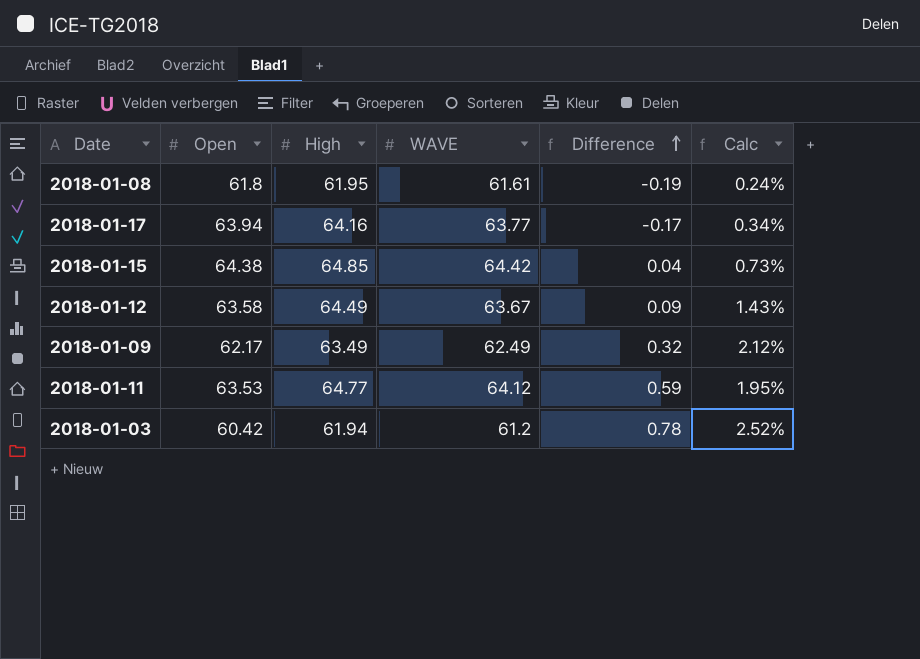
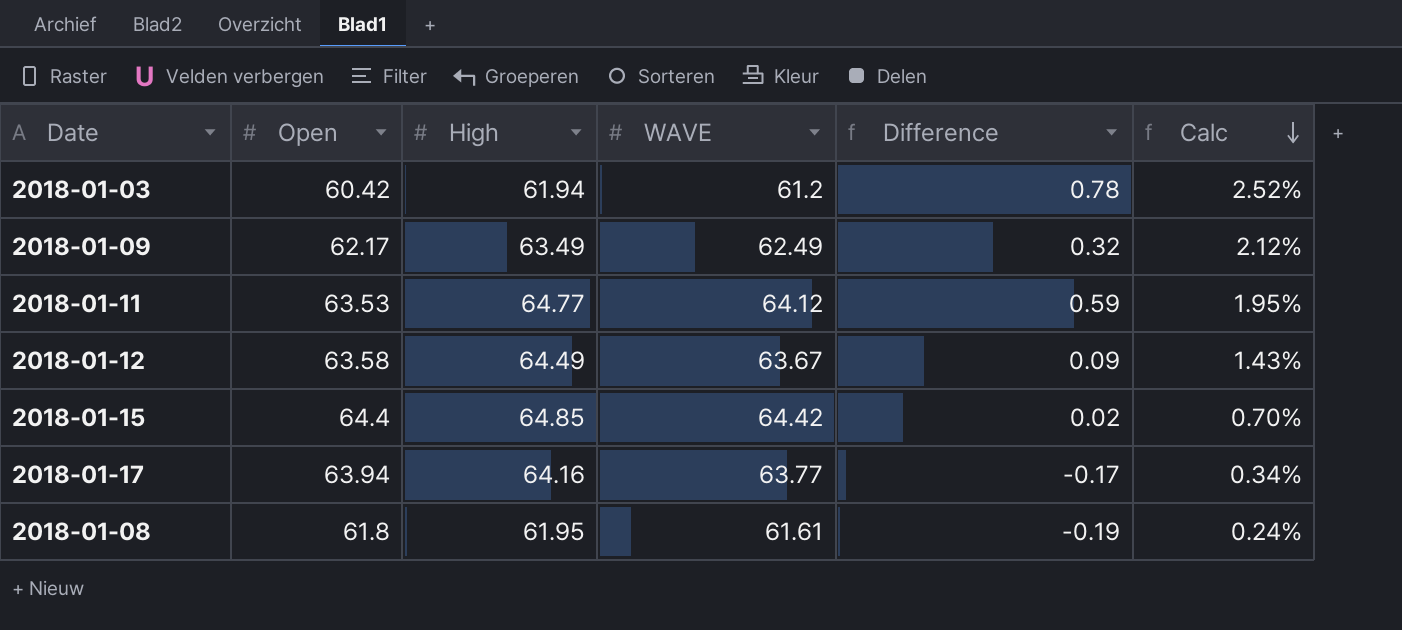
row order: Difference ascending -> Calc descending
2018-01-15 | Open: 64.38 -> 64.4
2018-01-15 | Difference: 0.04 -> 0.02
2018-01-15 | Calc: 0.73% -> 0.70%

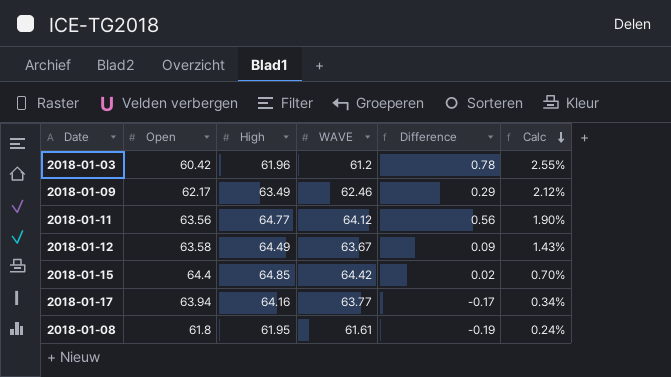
2018-01-03 | High: 61.94 -> 61.96
2018-01-03 | Calc: 2.52% -> 2.55%
2018-01-09 | WAVE: 62.49 -> 62.46
2018-01-09 | Difference: 0.32 -> 0.29
2018-01-11 | Open: 63.53 -> 63.56
2018-01-11 | Difference: 0.59 -> 0.56
2018-01-11 | Calc: 1.95% -> 1.90%

